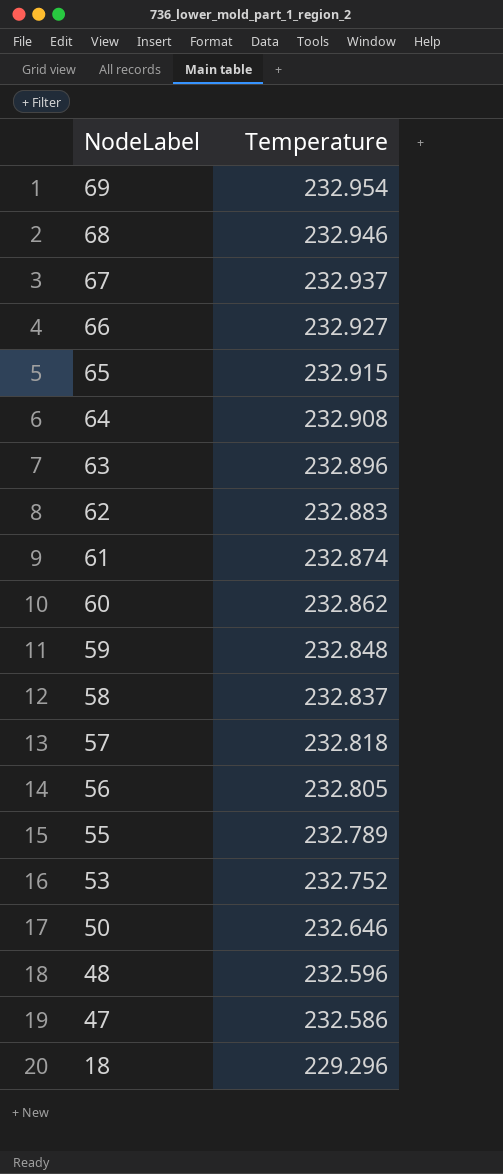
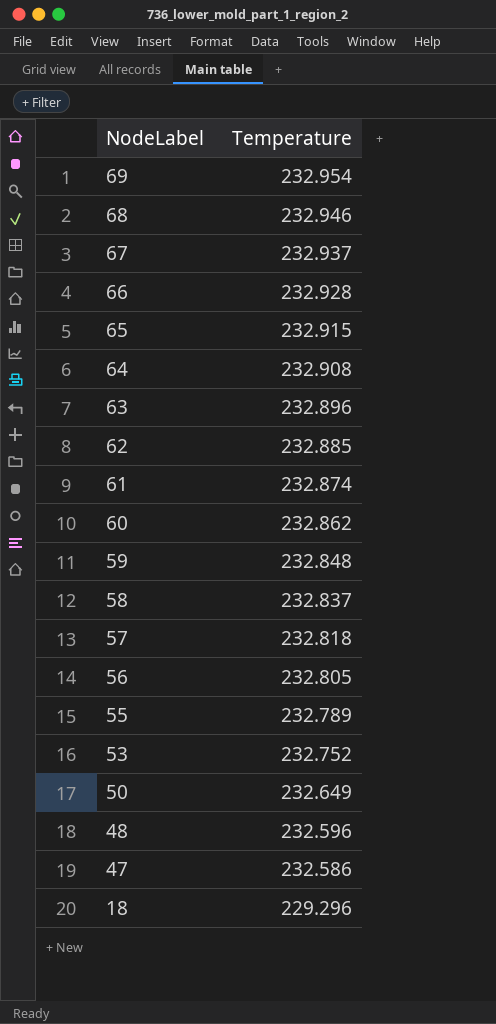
66 | Temperature: 232.927 -> 232.928
62 | Temperature: 232.883 -> 232.885
50 | Temperature: 232.646 -> 232.649

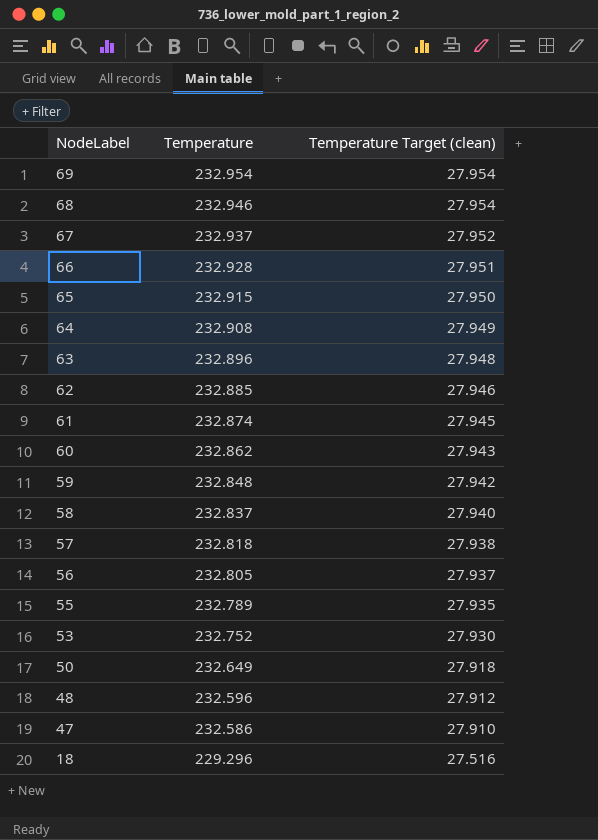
column Temperature Target (clean) | formula: none -> [Temperature] * 0.12

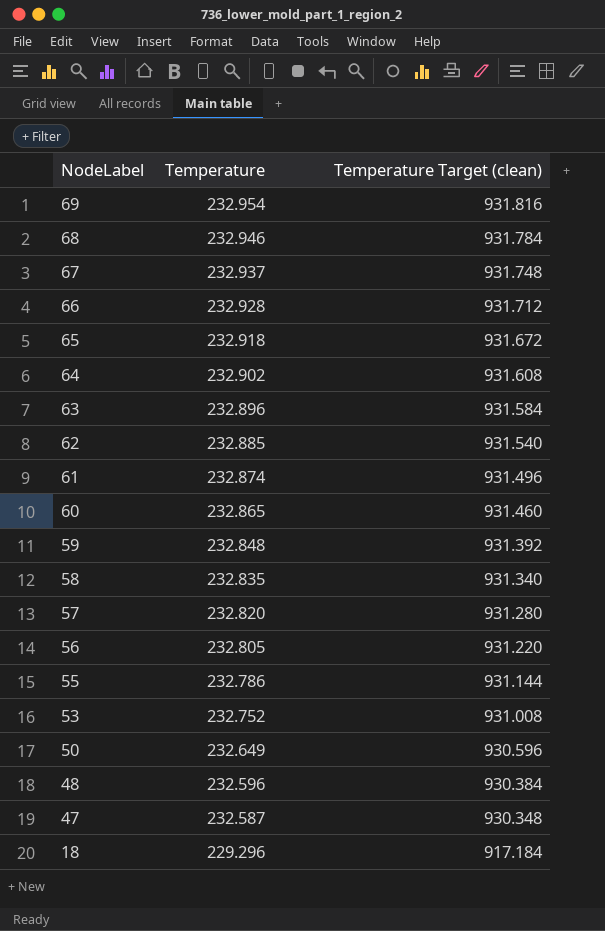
column Temperature Target (clean) | formula: [Temperature] * 0.12 -> [Temperature] * 4
65 | Temperature: 232.915 -> 232.918
64 | Temperature: 232.908 -> 232.902
60 | Temperature: 232.862 -> 232.865
58 | Temperature: 232.837 -> 232.835
57 | Temperature: 232.818 -> 232.820
55 | Temperature: 232.789 -> 232.786
47 | Temperature: 232.586 -> 232.587

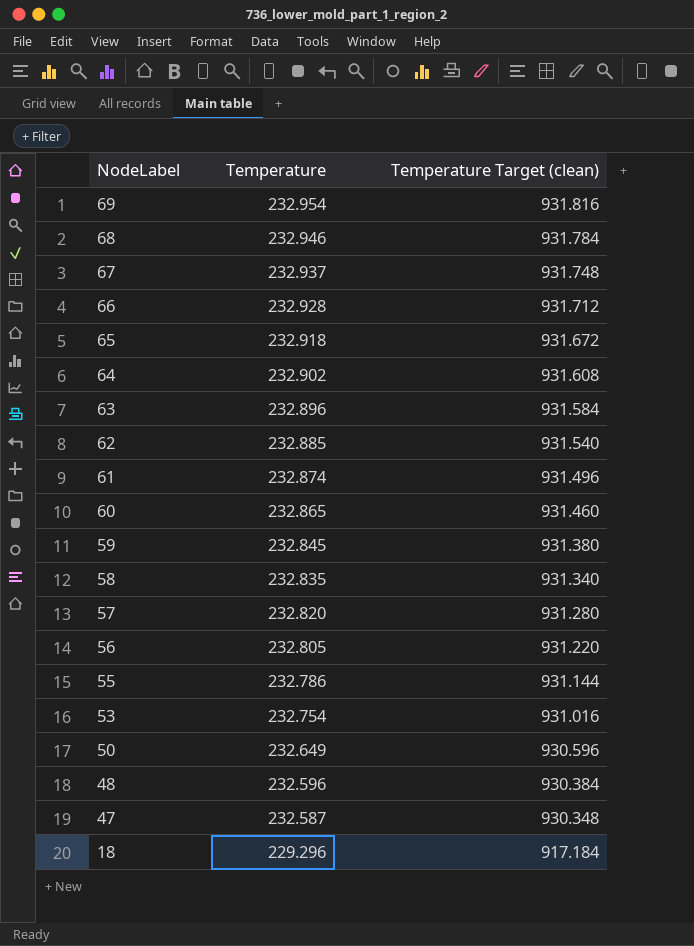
59 | Temperature: 232.848 -> 232.845
59 | Temperature Target (clean): 931.392 -> 931.380
53 | Temperature: 232.752 -> 232.754
53 | Temperature Target (clean): 931.008 -> 931.016

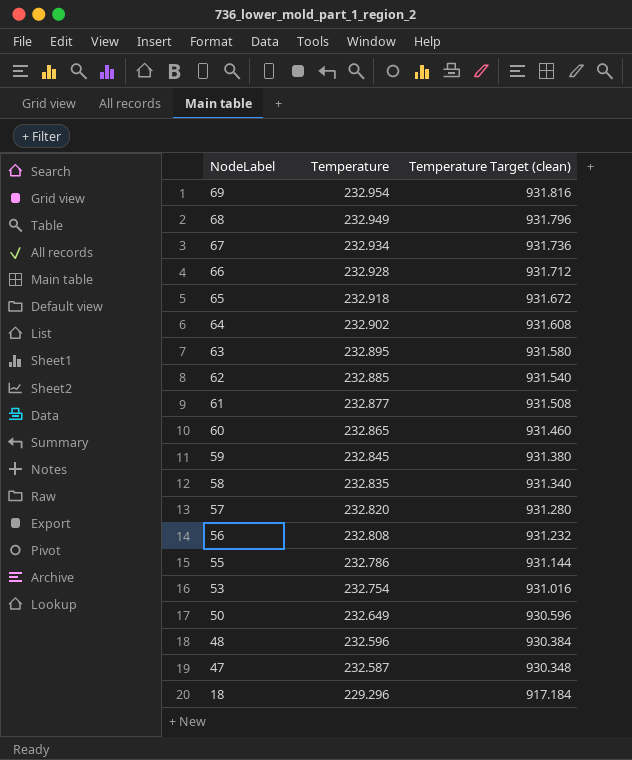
68 | Temperature: 232.946 -> 232.949
68 | Temperature Target (clean): 931.784 -> 931.796
67 | Temperature: 232.937 -> 232.934
67 | Temperature Target (clean): 931.748 -> 931.736
63 | Temperature: 232.896 -> 232.895
63 | Temperature Target (clean): 931.584 -> 931.580
61 | Temperature: 232.874 -> 232.877
61 | Temperature Target (clean): 931.496 -> 931.508
56 | Temperature: 232.805 -> 232.808
56 | Temperature Target (clean): 931.220 -> 931.232

